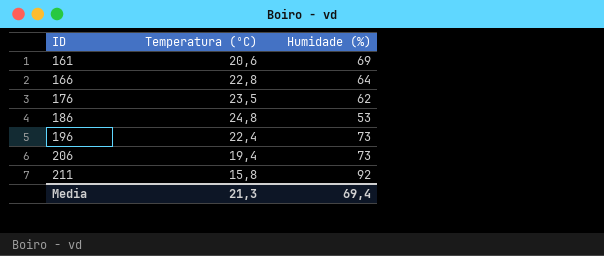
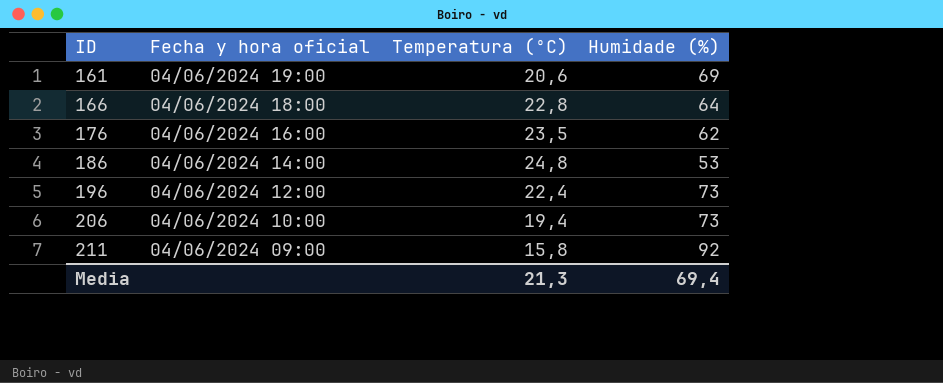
column Fecha y hora oficial | position: none -> 2

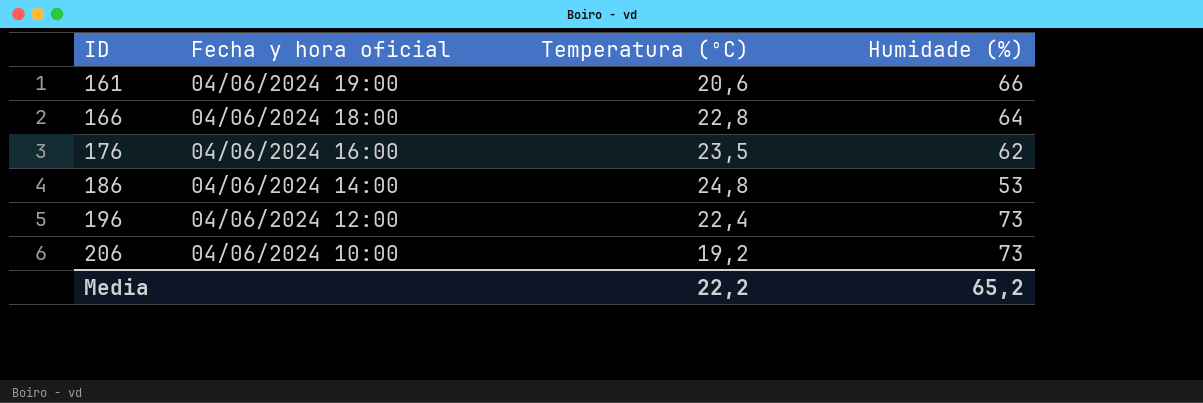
row 211: 04/06/2024 09:00 | 15,8 | 92 -> none
161 | Humidade (%): 69 -> 66
206 | Temperatura (ºC): 19,4 -> 19,2
Media | Temperatura (ºC): 21,3 -> 22,2
Media | Humidade (%): 69,4 -> 65,2

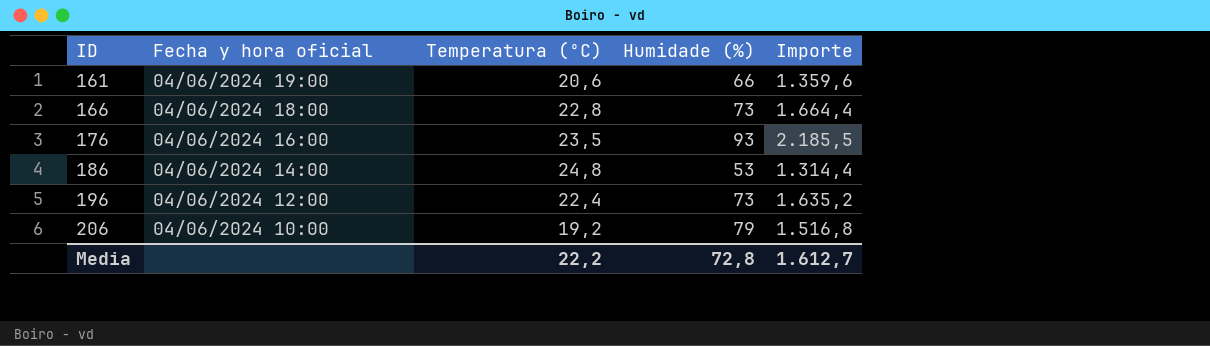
column Importe | formula: none -> [Temperatura (ºC)] * [Humidade (%)]
166 | Humidade (%): 64 -> 73
176 | Humidade (%): 62 -> 93
206 | Humidade (%): 73 -> 79
Media | Humidade (%): 65,2 -> 72,8

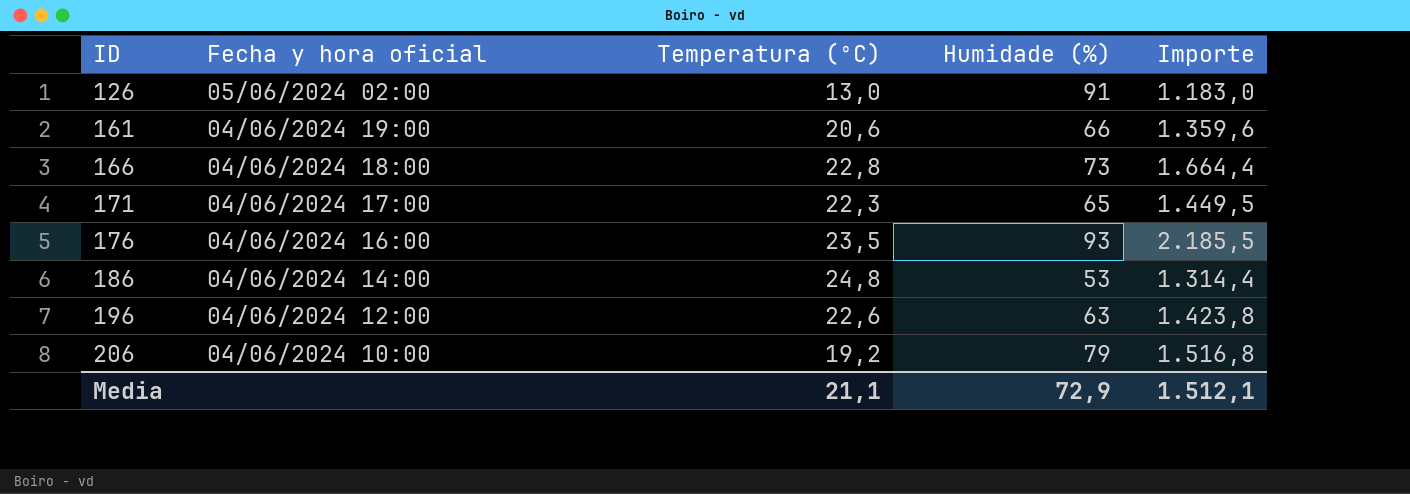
row 126: none -> 05/06/2024 02:00 | 13,0 | 91 | 1.183,0
row 171: none -> 04/06/2024 17:00 | 22,3 | 65 | 1.449,5
196 | Temperatura (ºC): 22,4 -> 22,6
196 | Humidade (%): 73 -> 63
196 | Importe: 1.635,2 -> 1.423,8
Media | Temperatura (ºC): 22,2 -> 21,1
Media | Humidade (%): 72,8 -> 72,9
Media | Importe: 1.612,7 -> 1.512,1

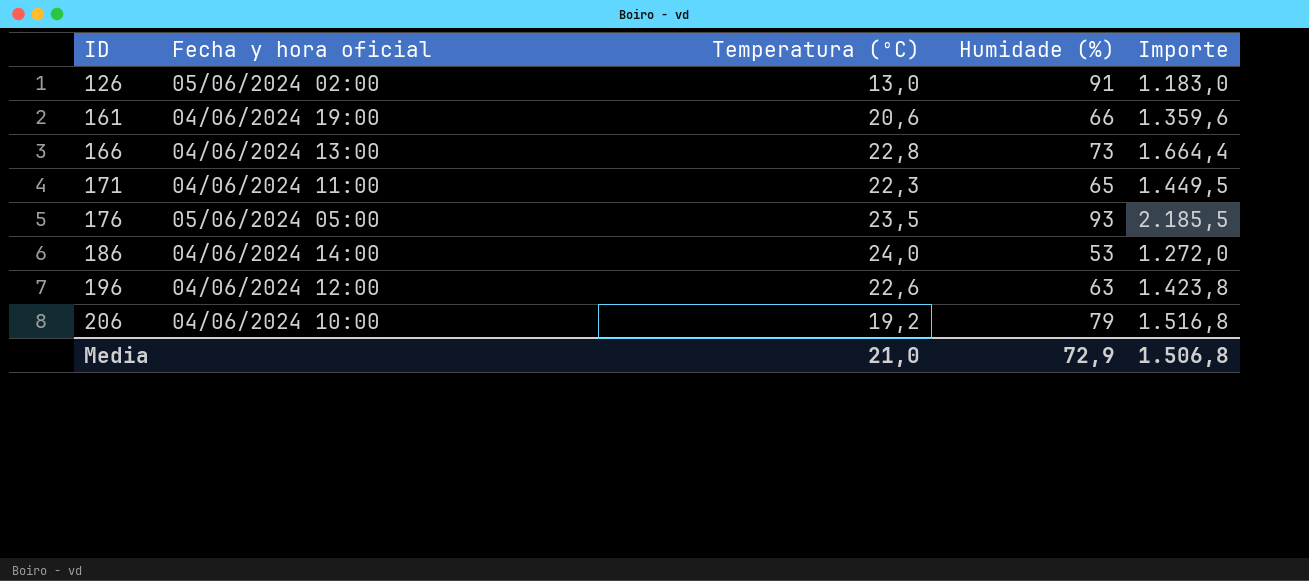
166 | Fecha y hora oficial: 04/06/2024 18:00 -> 04/06/2024 13:00
171 | Fecha y hora oficial: 04/06/2024 17:00 -> 04/06/2024 11:00
176 | Fecha y hora oficial: 04/06/2024 16:00 -> 05/06/2024 05:00
186 | Temperatura (ºC): 24,8 -> 24,0
186 | Importe: 1.314,4 -> 1.272,0
Media | Temperatura (ºC): 21,1 -> 21,0
Media | Importe: 1.512,1 -> 1.506,8

